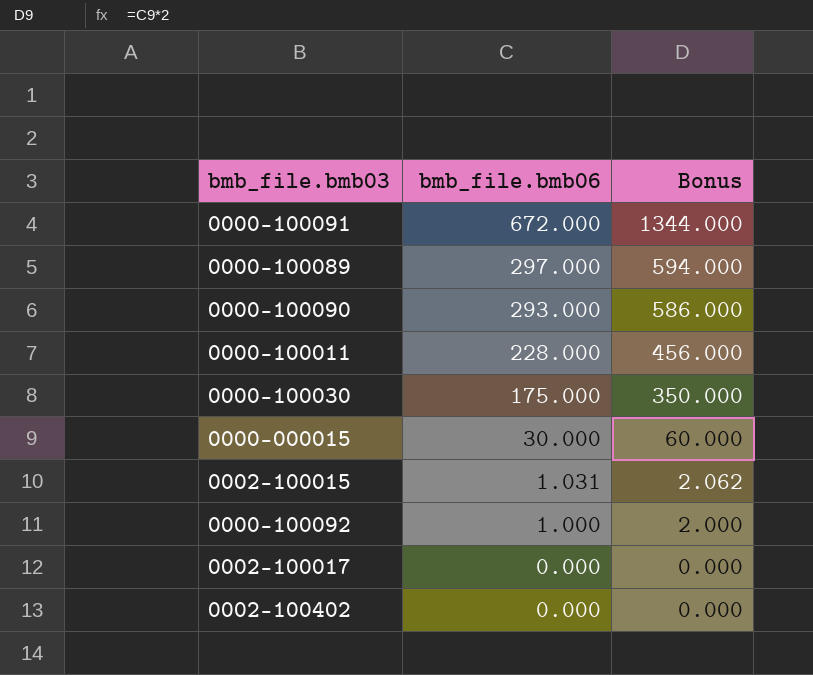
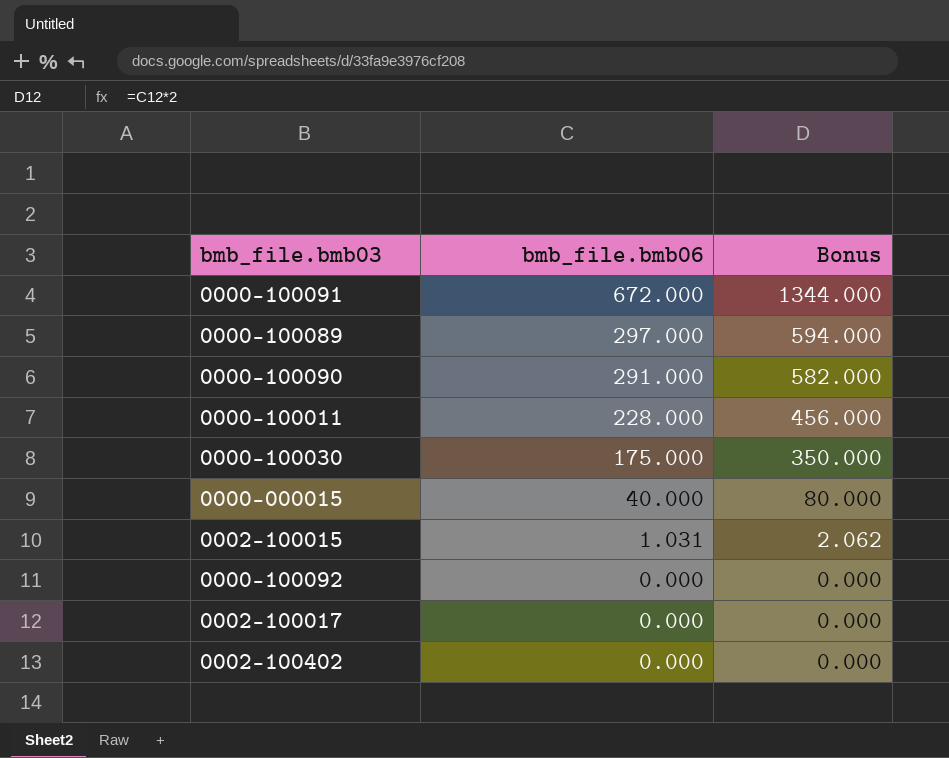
0000-100090 | bmb_file.bmb06: 293.000 -> 291.000
0000-100090 | Bonus: 586.000 -> 582.000
0000-000015 | bmb_file.bmb06: 30.000 -> 40.000
0000-000015 | Bonus: 60.000 -> 80.000
0000-100092 | bmb_file.bmb06: 1.000 -> 0.000
0000-100092 | Bonus: 2.000 -> 0.000

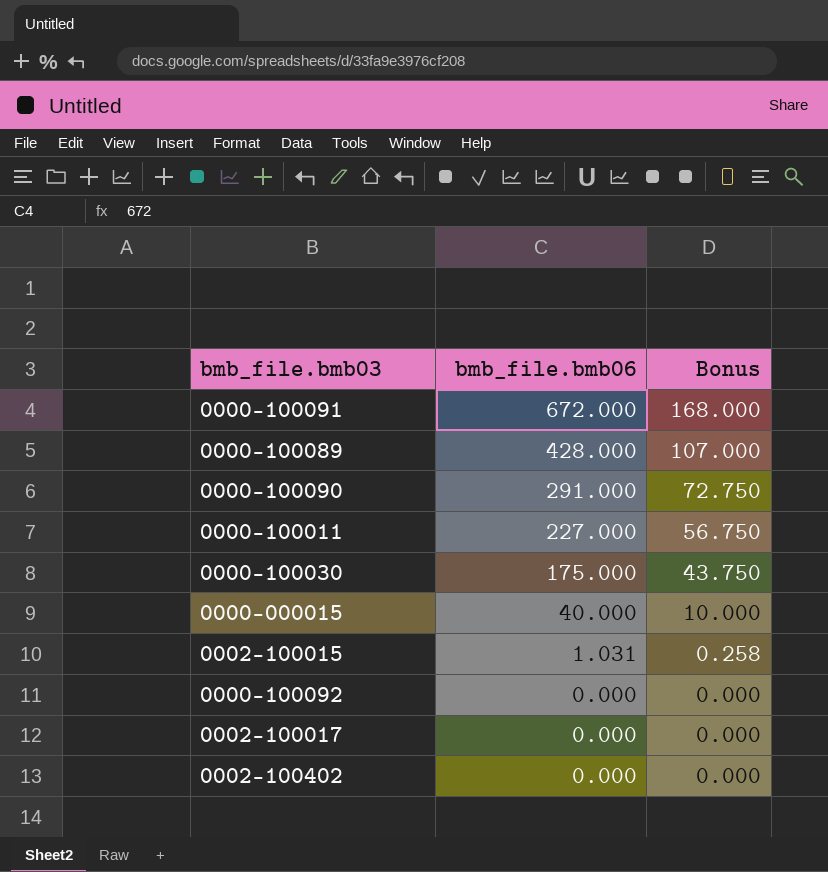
column Bonus | formula: [bmb_file.bmb06] * 2 -> [bmb_file.bmb06] * 0.25
0000-100089 | bmb_file.bmb06: 297.000 -> 428.000
0000-100011 | bmb_file.bmb06: 228.000 -> 227.000

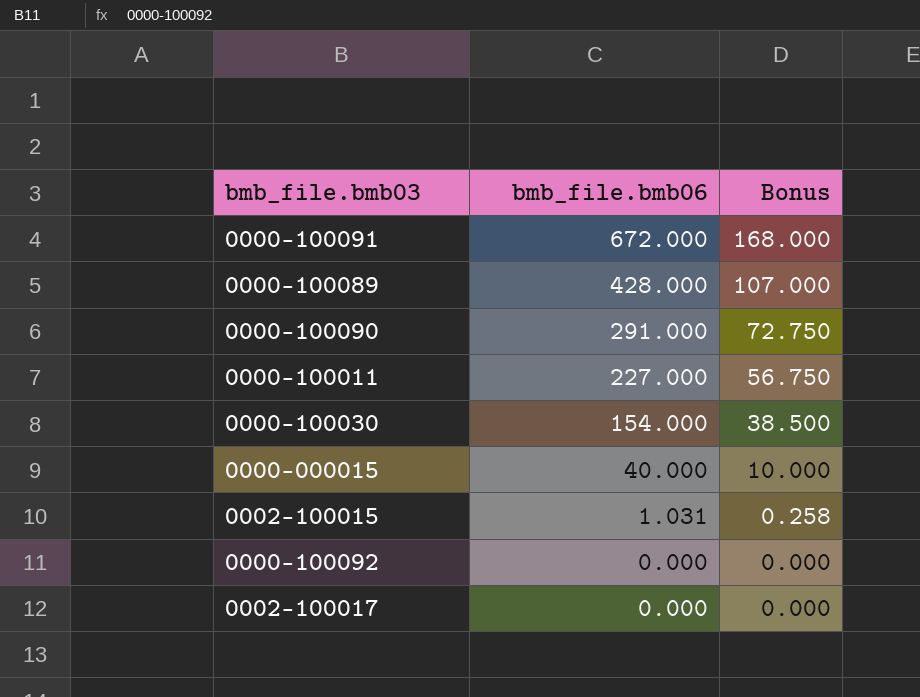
row 0002-100402: 0.000 | 0.000 -> none
0000-100030 | bmb_file.bmb06: 175.000 -> 154.000
0000-100030 | Bonus: 43.750 -> 38.500

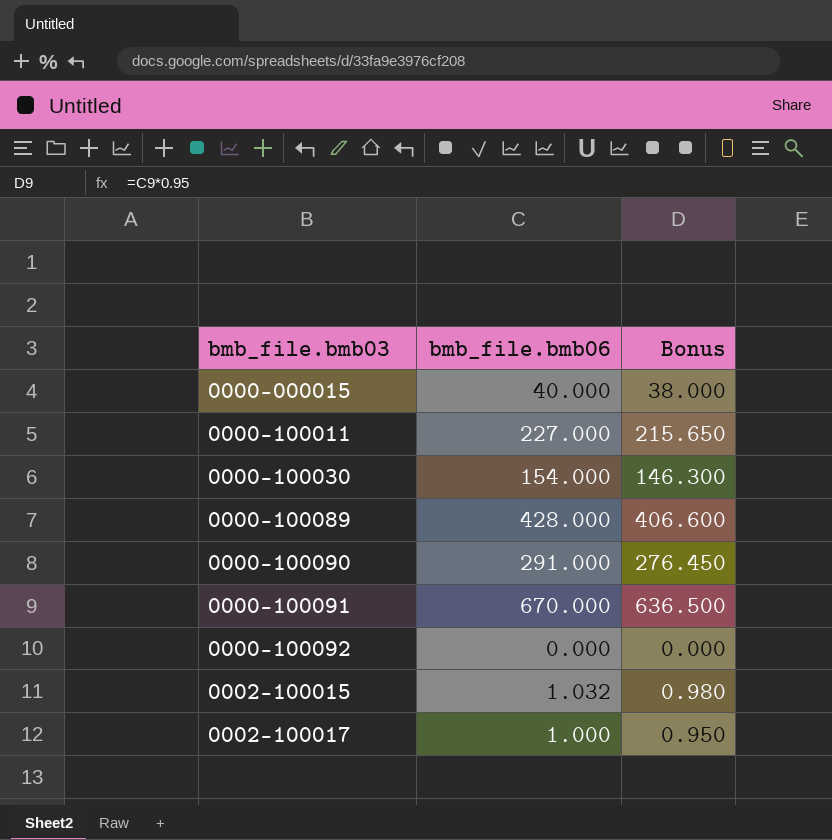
row order: bmb_file.bmb06 descending -> bmb_file.bmb03 ascending
column Bonus | formula: [bmb_file.bmb06] * 0.25 -> [bmb_file.bmb06] * 0.95
0000-100091 | bmb_file.bmb06: 672.000 -> 670.000
0002-100015 | bmb_file.bmb06: 1.031 -> 1.032
0002-100017 | bmb_file.bmb06: 0.000 -> 1.000

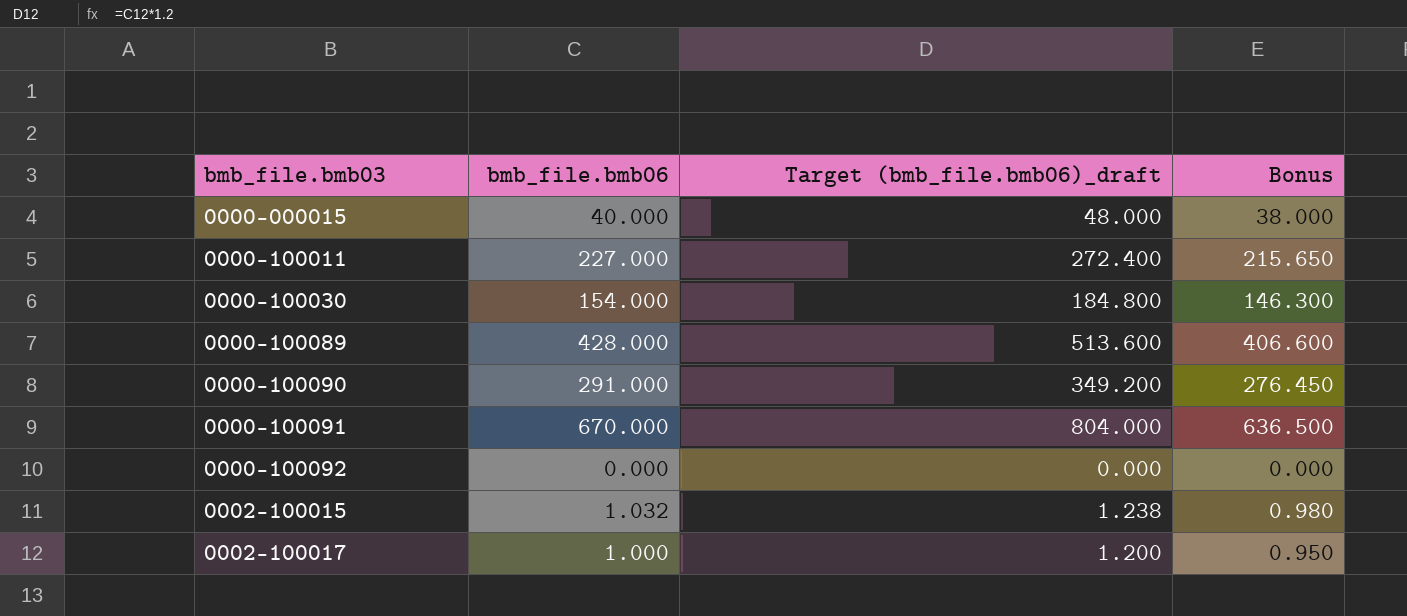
column Target (bmb_file.bmb06)_draft | formula: none -> [bmb_file.bmb06] * 1.2

